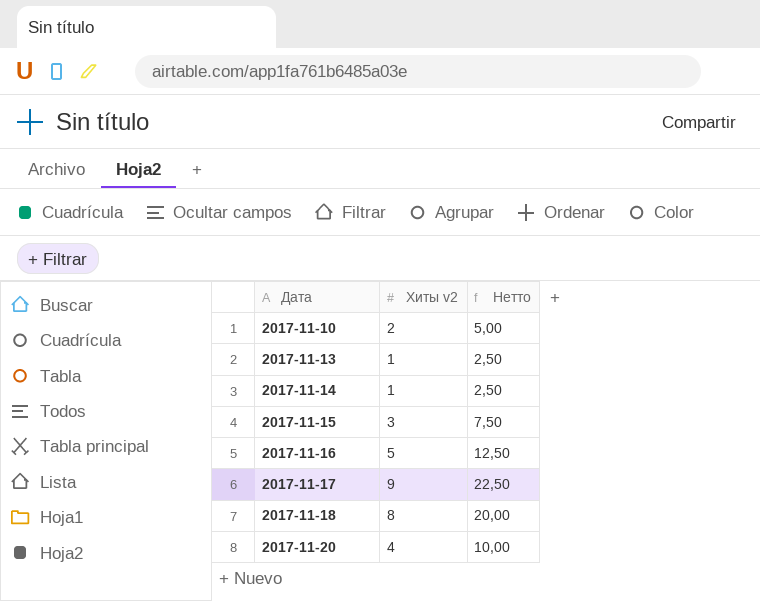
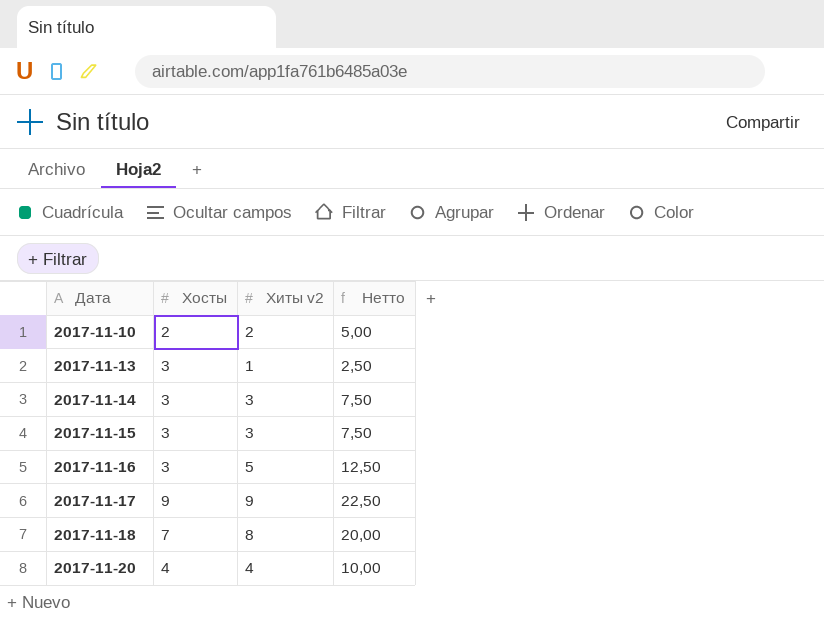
column Хосты | position: none -> 2
2017-11-14 | Хиты v2: 1 -> 3
2017-11-14 | Нетто: 2,50 -> 7,50

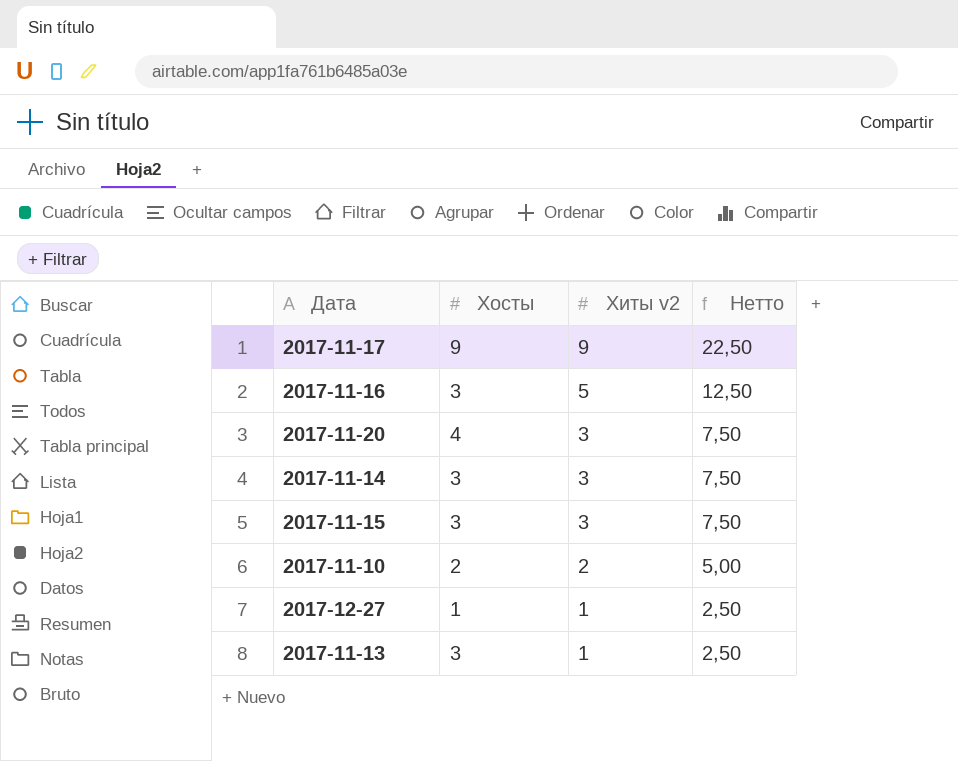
row order: Дата ascending -> Хиты v2 descending
row 2017-11-18: 7 | 8 | 20,00 -> none
2017-11-20 | Хиты v2: 4 -> 3
2017-11-20 | Нетто: 10,00 -> 7,50
row 2017-12-27: none -> 1 | 1 | 2,50

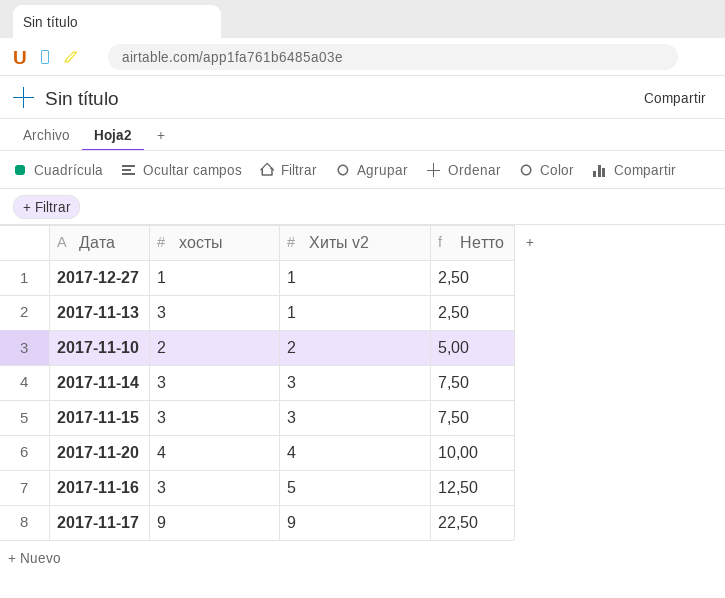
row order: Хиты v2 descending -> Хиты v2 ascending
column name: Хосты -> хосты
2017-11-20 | Хиты v2: 3 -> 4
2017-11-20 | Нетто: 7,50 -> 10,00

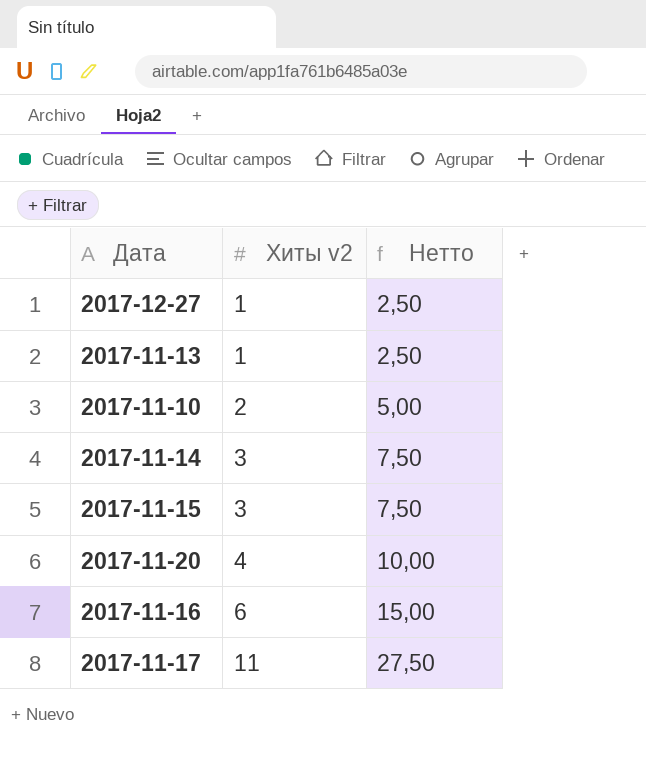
column хосты | position: 2 -> none
2017-11-16 | Хиты v2: 5 -> 6
2017-11-16 | Нетто: 12,50 -> 15,00
2017-11-17 | Хиты v2: 9 -> 11
2017-11-17 | Нетто: 22,50 -> 27,50

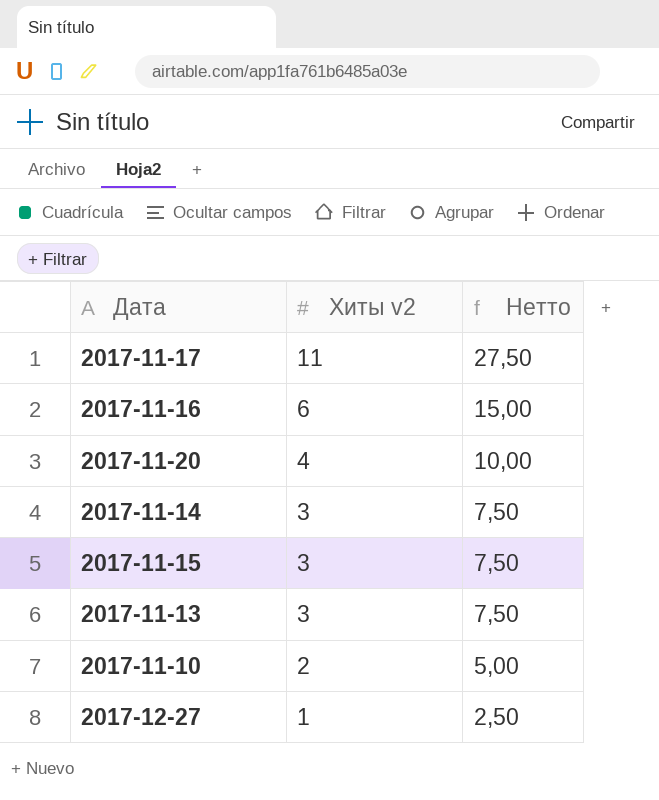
row order: Хиты v2 ascending -> Хиты v2 descending
2017-11-13 | Хиты v2: 1 -> 3
2017-11-13 | Нетто: 2,50 -> 7,50

